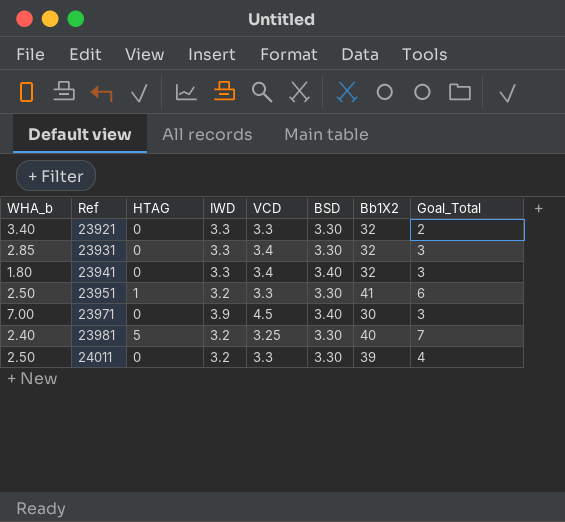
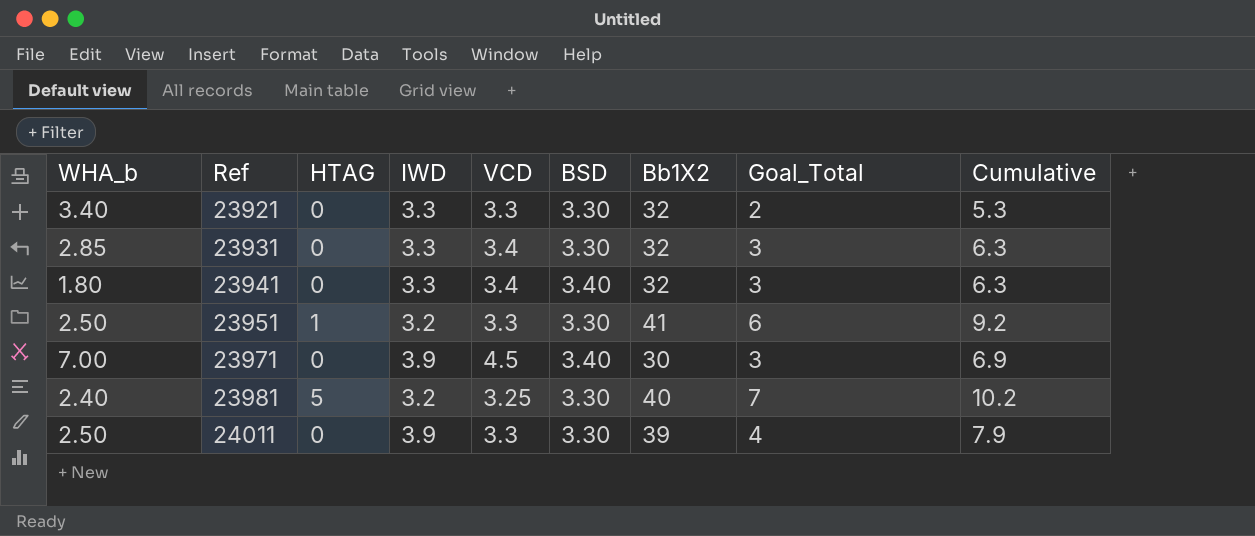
column Cumulative | formula: none -> [IWD] + [Goal_Total]
24011 | IWD: 3.2 -> 3.9

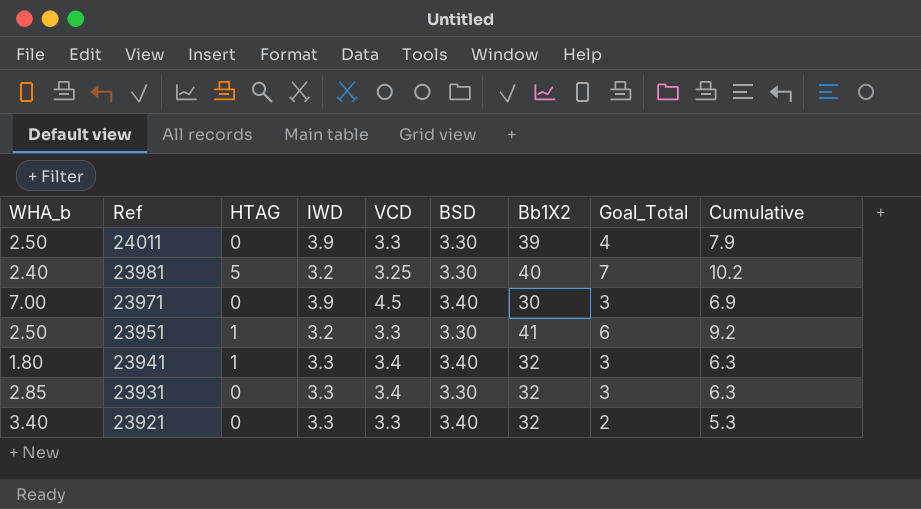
row order: Ref ascending -> Ref descending
23941 | HTAG: 0 -> 1
23921 | BSD: 3.30 -> 3.40

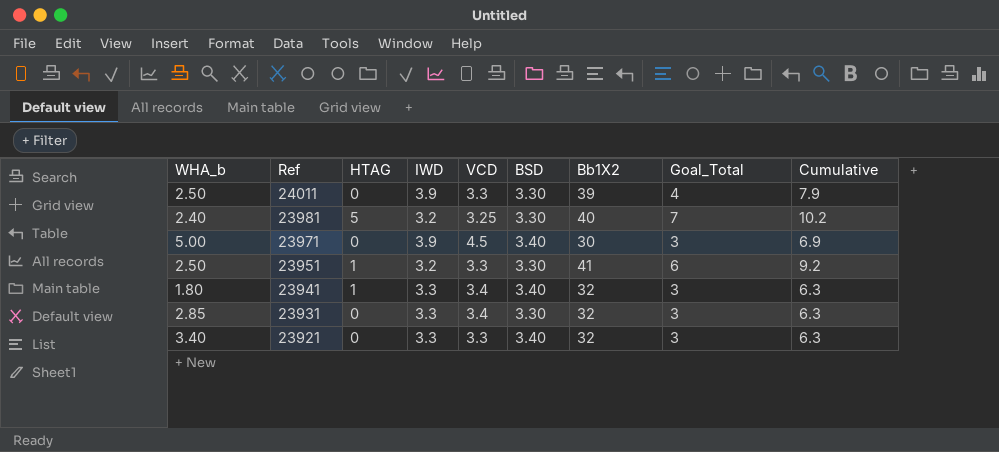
23971 | WHA_b: 7.00 -> 5.00
23921 | Goal_Total: 2 -> 3
23921 | Cumulative: 5.3 -> 6.3

